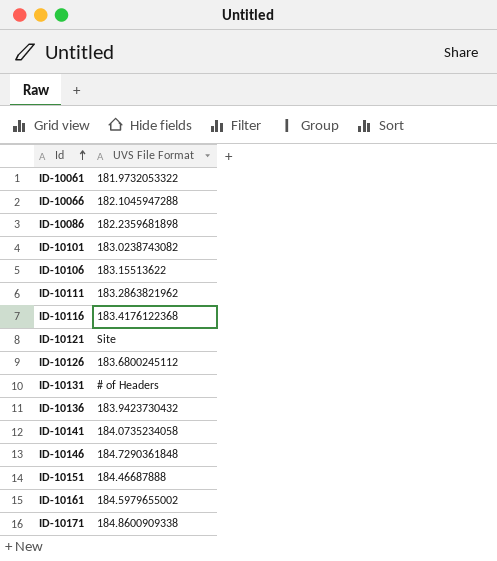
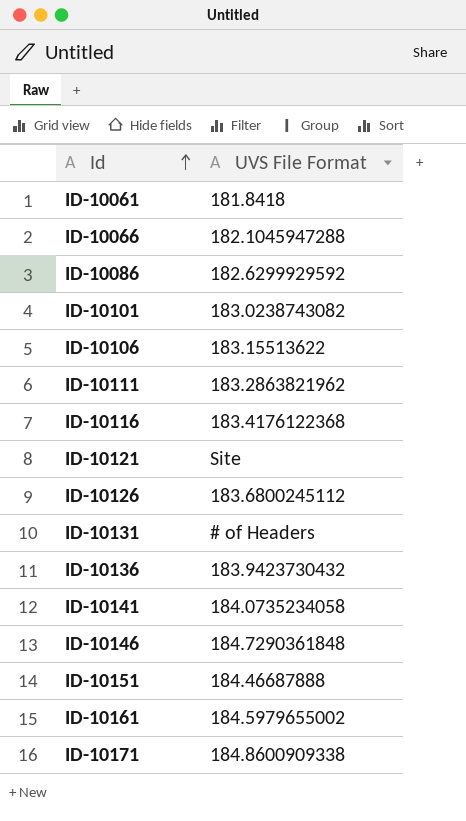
ID-10061 | UVS File Format: 181.9732053322 -> 181.8418
ID-10086 | UVS File Format: 182.2359681898 -> 182.6299929592

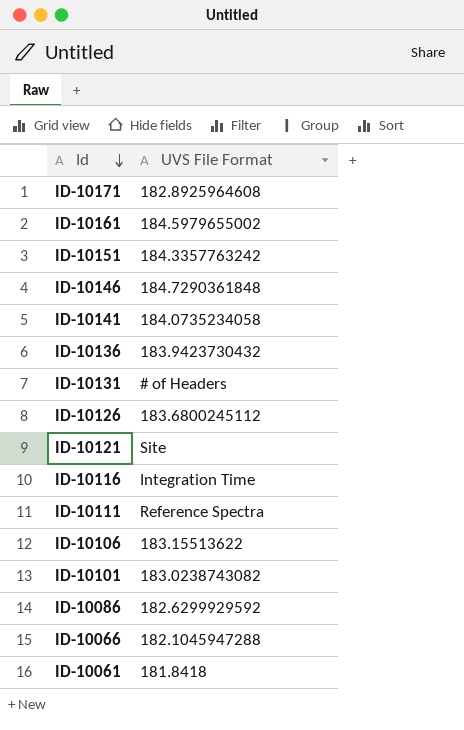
row order: Id ascending -> Id descending
ID-10171 | UVS File Format: 184.8600909338 -> 182.8925964608
ID-10151 | UVS File Format: 184.46687888 -> 184.3357763242
ID-10116 | UVS File Format: 183.4176122368 -> Integration Time
ID-10111 | UVS File Format: 183.2863821962 -> Reference Spectra

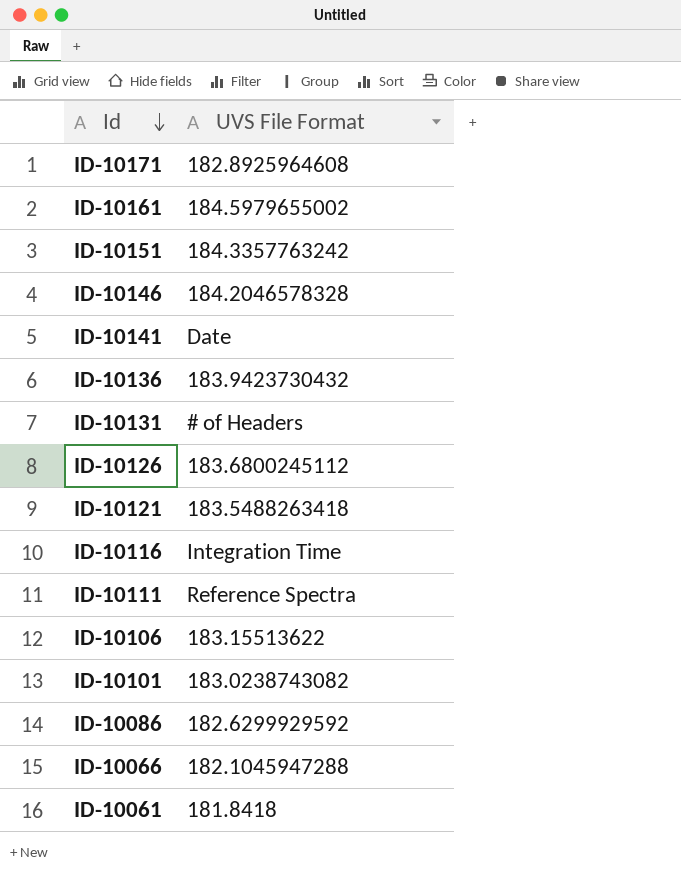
ID-10146 | UVS File Format: 184.7290361848 -> 184.2046578328
ID-10141 | UVS File Format: 184.0735234058 -> Date
ID-10121 | UVS File Format: Site -> 183.5488263418

